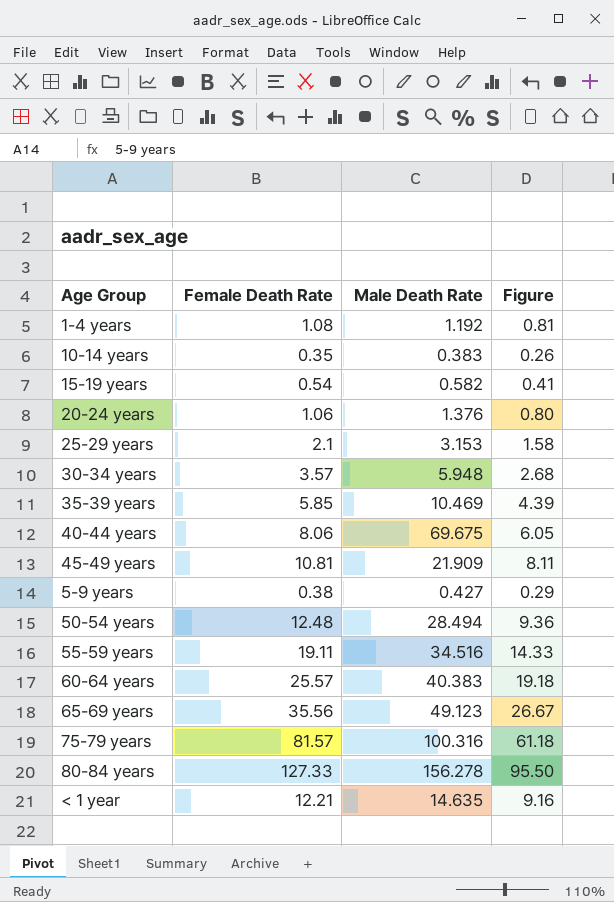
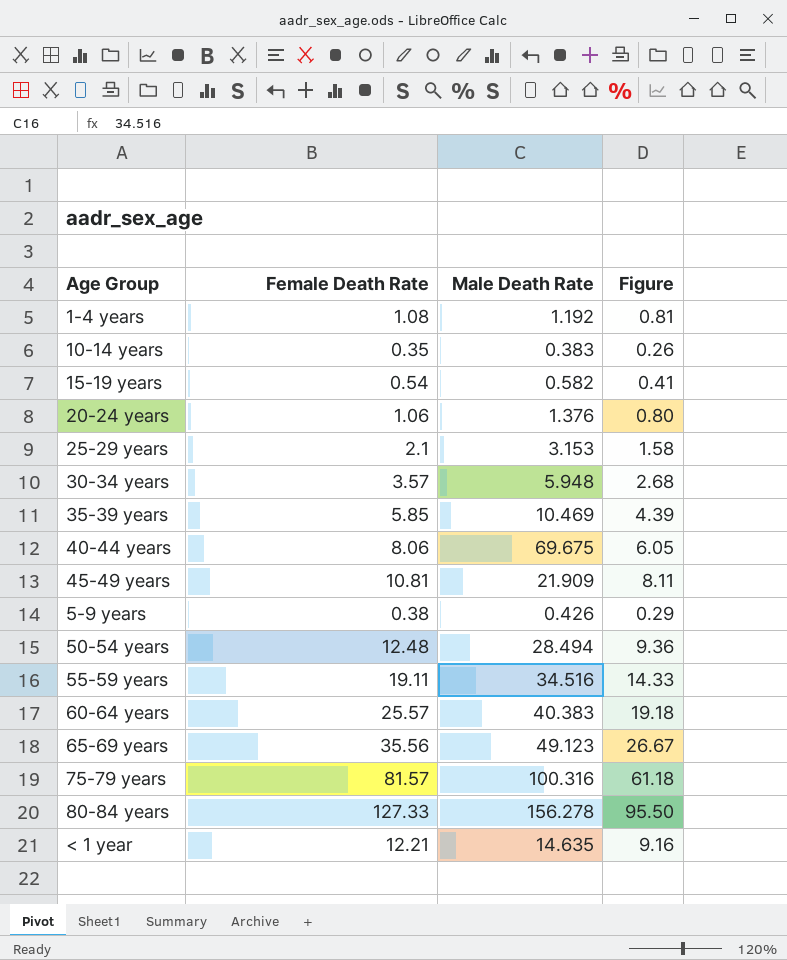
5-9 years | Male Death Rate: 0.427 -> 0.426

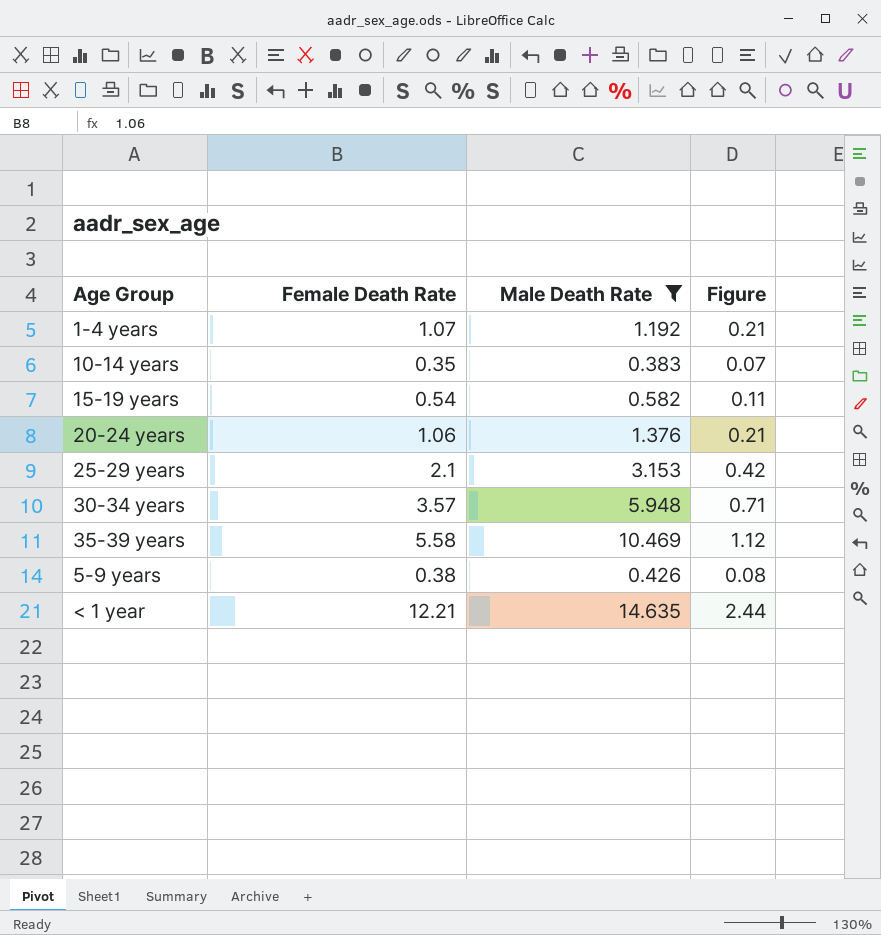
filter: none -> Male Death Rate <= 14.635
column Figure | formula: [Female Death Rate] * 0.75 -> [Female Death Rate] * 0.2
1-4 years | Female Death Rate: 1.08 -> 1.07
35-39 years | Female Death Rate: 5.85 -> 5.58

